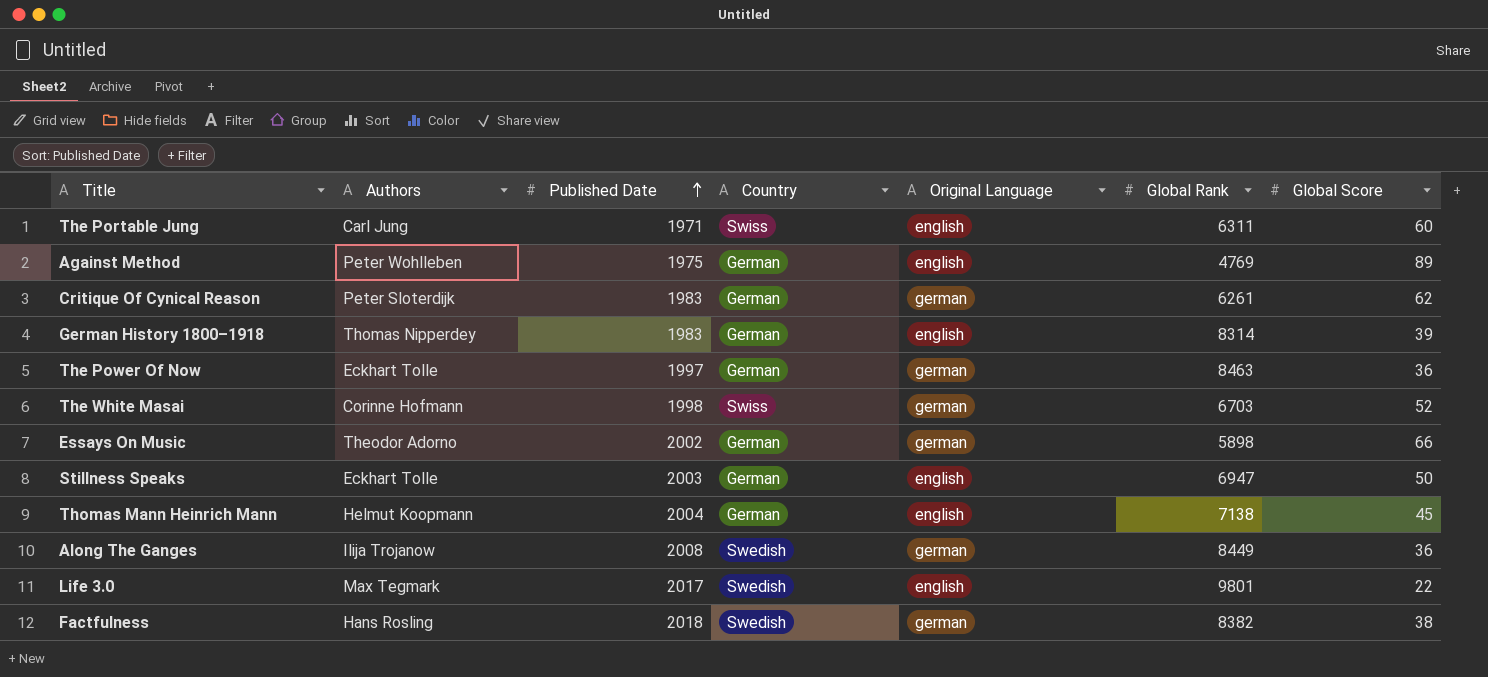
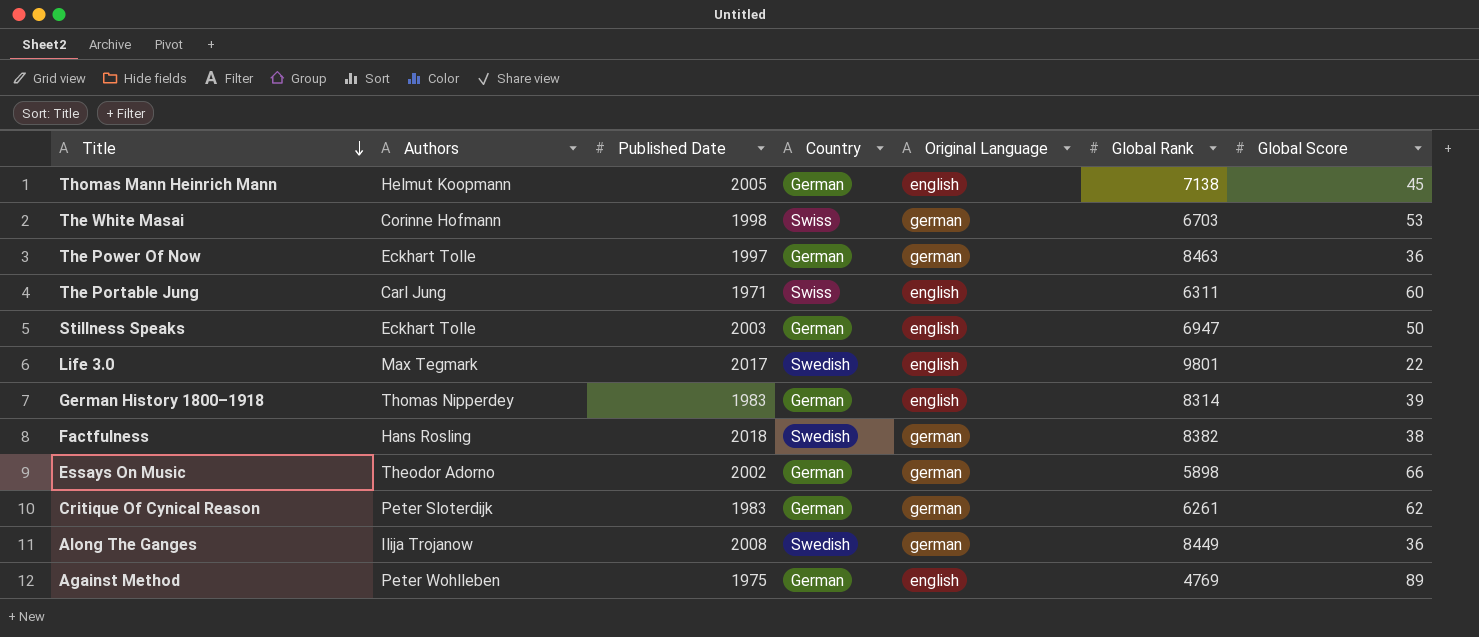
row order: Published Date ascending -> Title descending
Thomas Mann Heinrich Mann | Published Date: 2004 -> 2005
The White Masai | Global Score: 52 -> 53

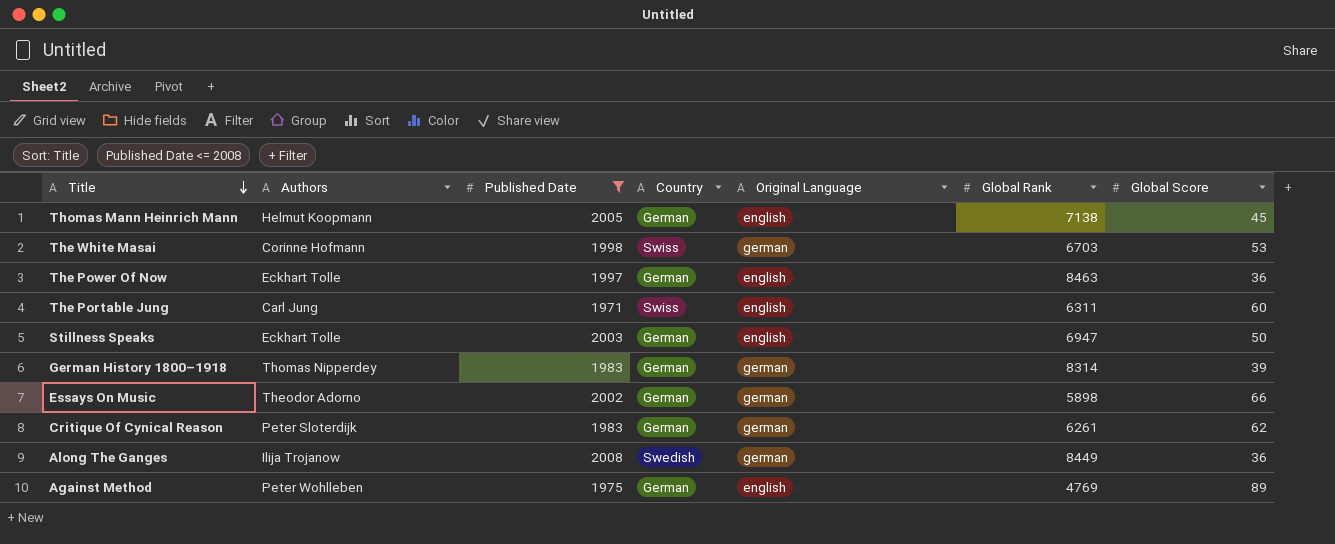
filter: none -> Published Date <= 2008
The Power Of Now | Original Language: german -> english
German History 1800–1918 | Original Language: english -> german

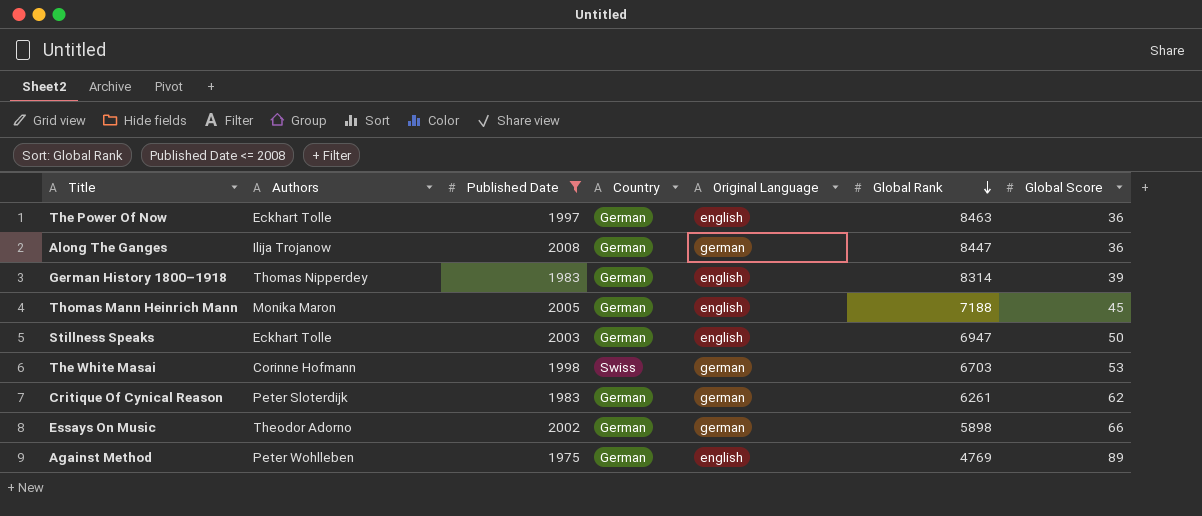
row order: Title descending -> Global Rank descending
row The Portable Jung: Carl Jung | 1971 | Swiss | english | 6311 | 60 -> none
Along The Ganges | Country: Swedish -> German
Along The Ganges | Global Rank: 8449 -> 8447
German History 1800–1918 | Original Language: german -> english
Thomas Mann Heinrich Mann | Authors: Helmut Koopmann -> Monika Maron
Thomas Mann Heinrich Mann | Global Rank: 7138 -> 7188

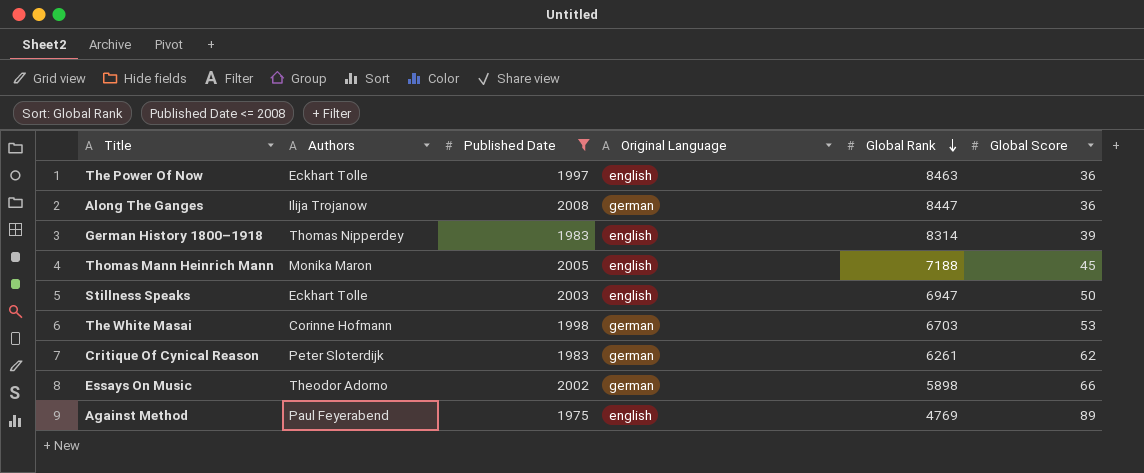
column Country | position: 4 -> none
Against Method | Authors: Peter Wohlleben -> Paul Feyerabend

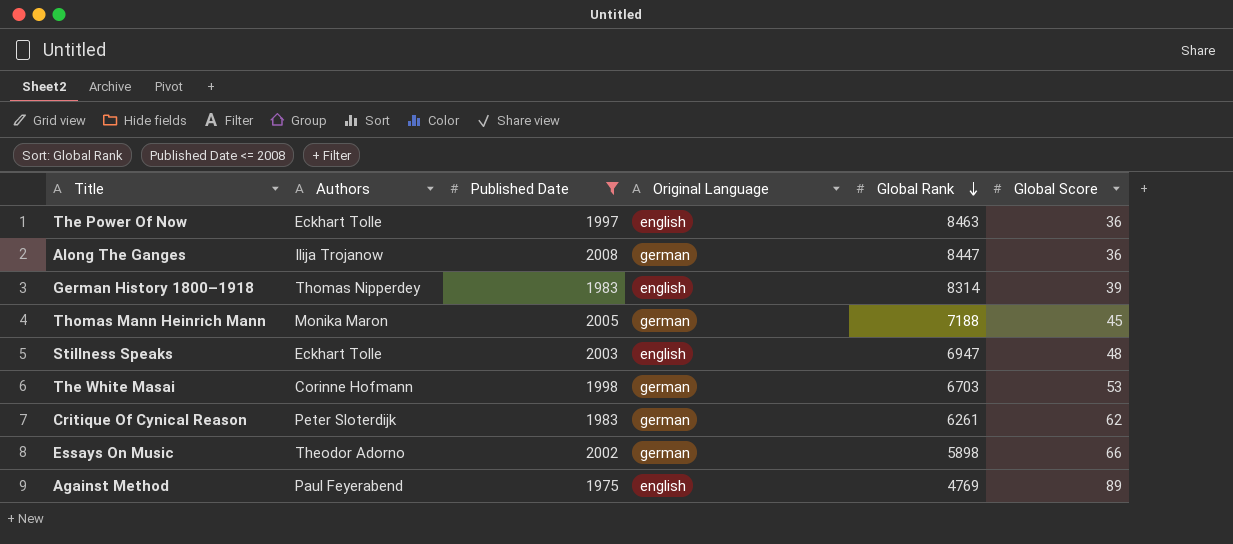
Thomas Mann Heinrich Mann | Original Language: english -> german
Stillness Speaks | Global Score: 50 -> 48

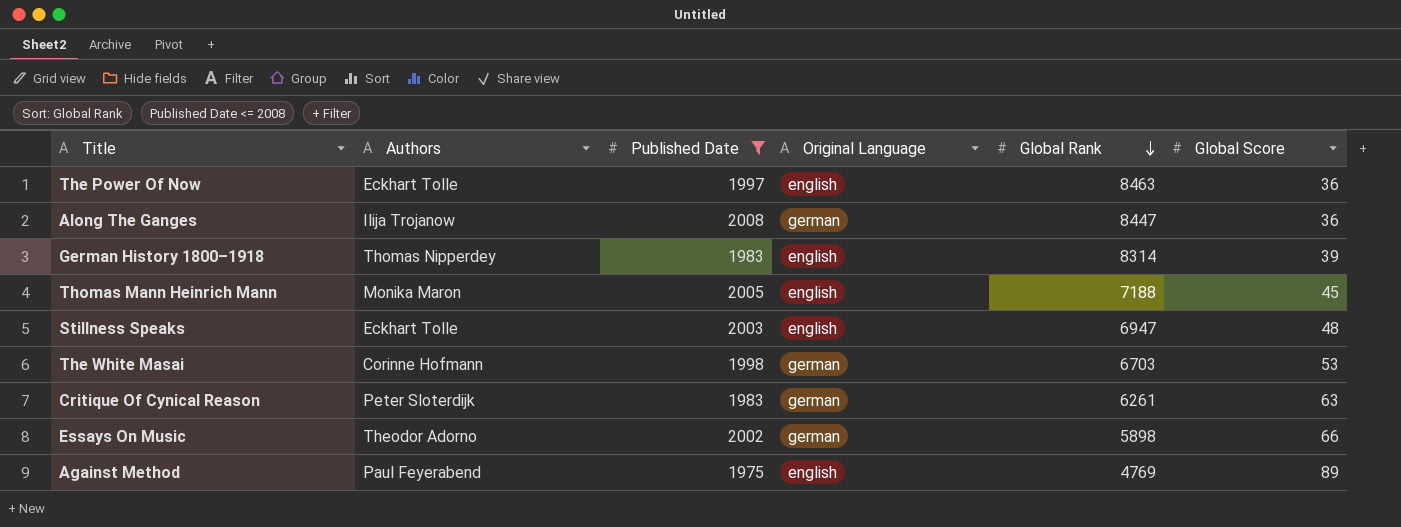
Thomas Mann Heinrich Mann | Original Language: german -> english
Critique Of Cynical Reason | Global Score: 62 -> 63

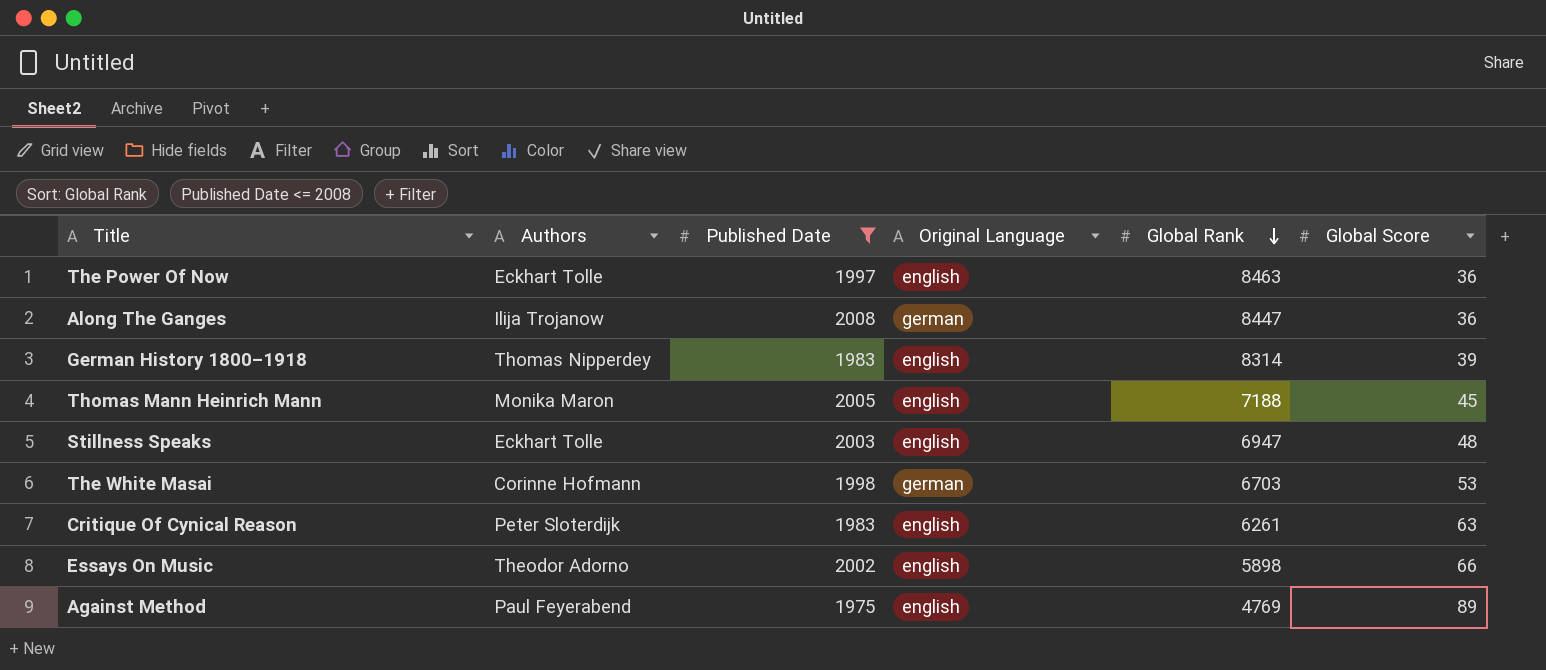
Critique Of Cynical Reason | Original Language: german -> english
Essays On Music | Original Language: german -> english

